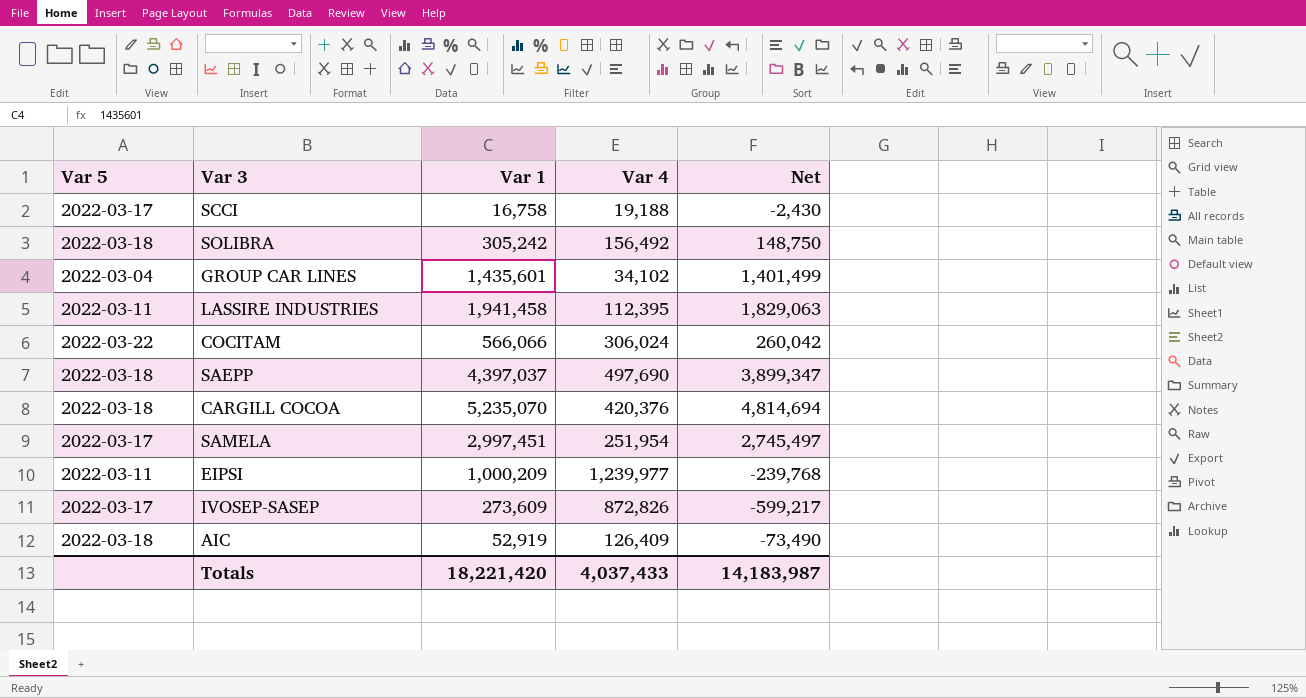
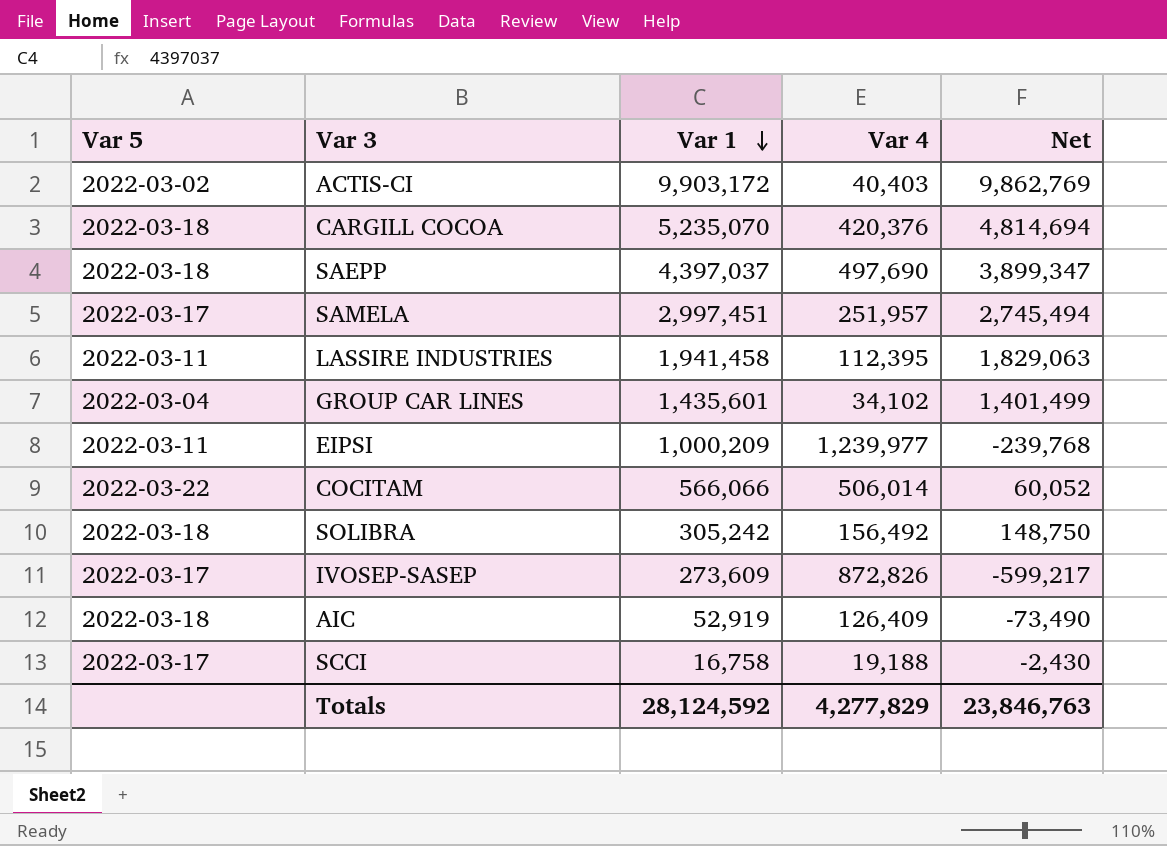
row order: none -> Var 1 descending
row ACTIS-CI: none -> 2022-03-02 | 9,903,172 | 40,403 | 9,862,769
SAMELA | Var 4: 251,954 -> 251,957
SAMELA | Net: 2,745,497 -> 2,745,494
COCITAM | Var 4: 306,024 -> 506,014
COCITAM | Net: 260,042 -> 60,052
Totals | Var 1: 18,221,420 -> 28,124,592
Totals | Var 4: 4,037,433 -> 4,277,829
Totals | Net: 14,183,987 -> 23,846,763

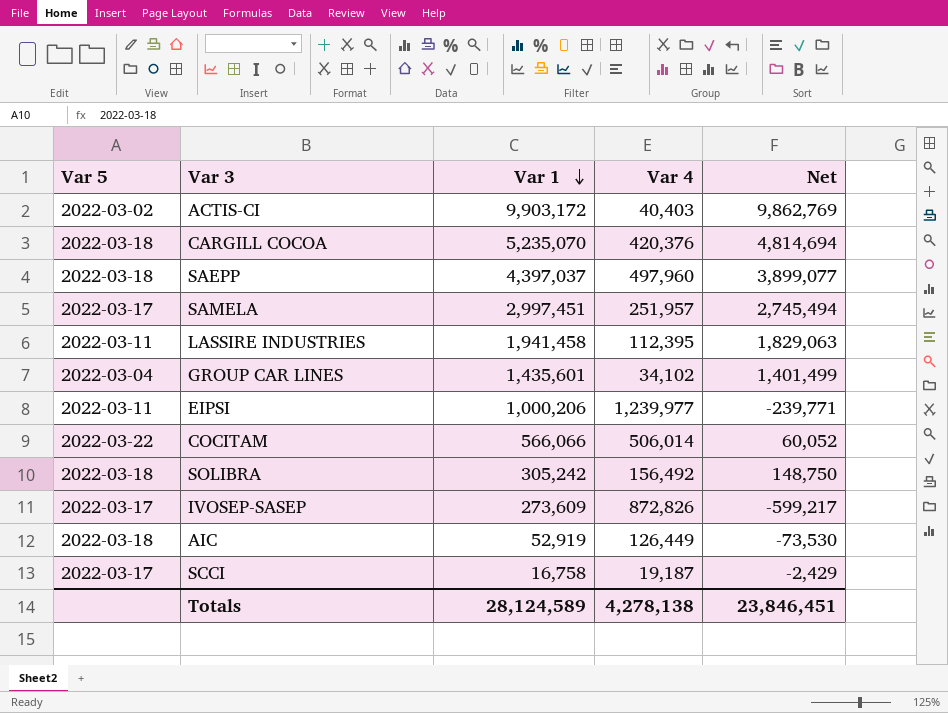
SAEPP | Var 4: 497,690 -> 497,960
SAEPP | Net: 3,899,347 -> 3,899,077
EIPSI | Var 1: 1,000,209 -> 1,000,206
EIPSI | Net: -239,768 -> -239,771
AIC | Var 4: 126,409 -> 126,449
AIC | Net: -73,490 -> -73,530
SCCI | Var 4: 19,188 -> 19,187
SCCI | Net: -2,430 -> -2,429
Totals | Var 1: 28,124,592 -> 28,124,589
Totals | Var 4: 4,277,829 -> 4,278,138
Totals | Net: 23,846,763 -> 23,846,451

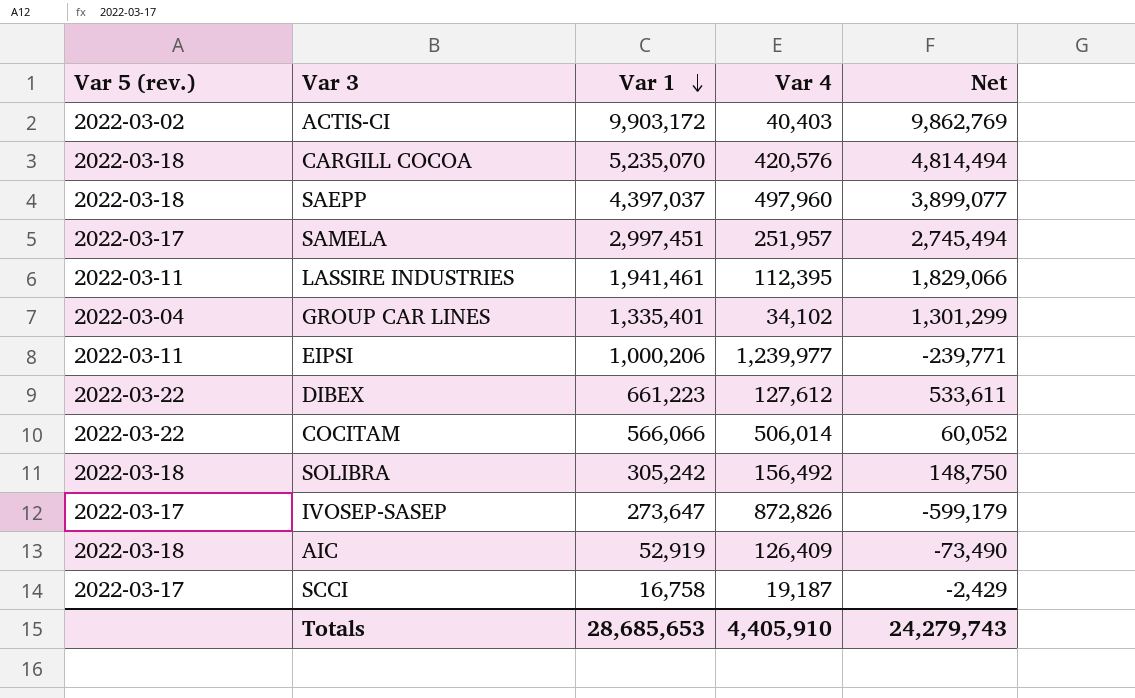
column name: Var 5 -> Var 5 (rev.)
CARGILL COCOA | Var 4: 420,376 -> 420,576
CARGILL COCOA | Net: 4,814,694 -> 4,814,494
LASSIRE INDUSTRIES | Var 1: 1,941,458 -> 1,941,461
LASSIRE INDUSTRIES | Net: 1,829,063 -> 1,829,066
GROUP CAR LINES | Var 1: 1,435,601 -> 1,335,401
GROUP CAR LINES | Net: 1,401,499 -> 1,301,299
row DIBEX: none -> 2022-03-22 | 661,223 | 127,612 | 533,611
IVOSEP-SASEP | Var 1: 273,609 -> 273,647
IVOSEP-SASEP | Net: -599,217 -> -599,179
AIC | Var 4: 126,449 -> 126,409
AIC | Net: -73,530 -> -73,490
Totals | Var 1: 28,124,589 -> 28,685,653
Totals | Var 4: 4,278,138 -> 4,405,910
Totals | Net: 23,846,451 -> 24,279,743

